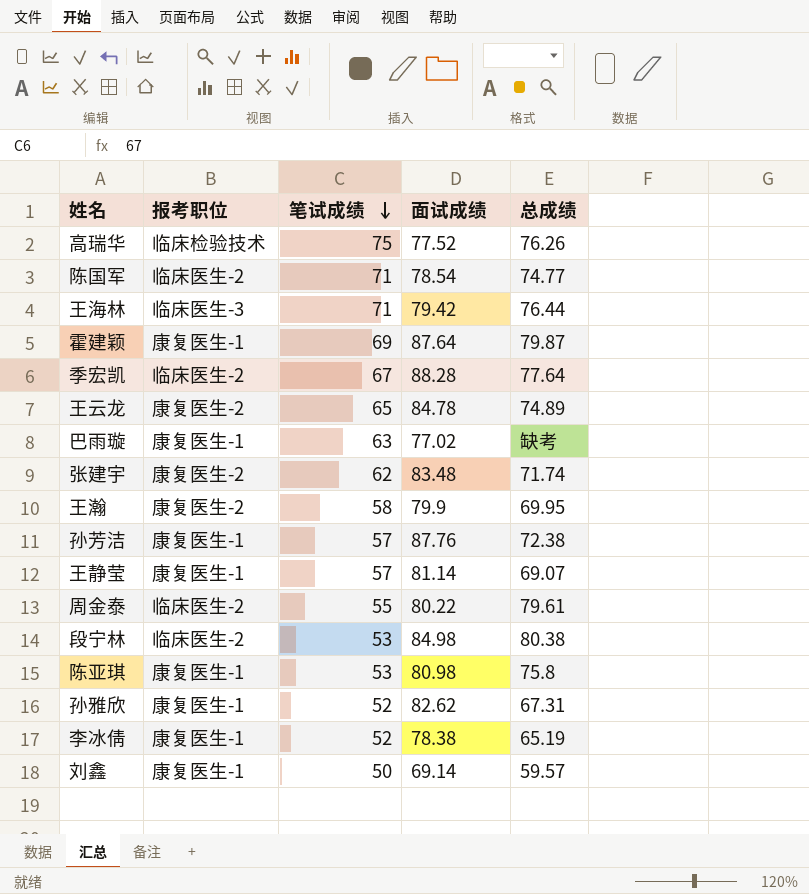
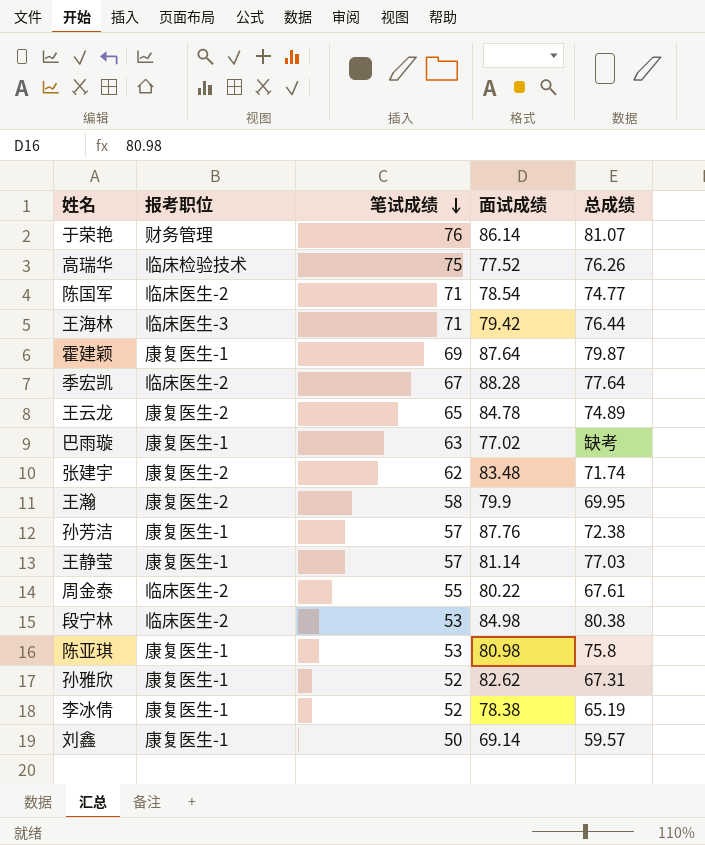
row 于荣艳: none -> 财务管理 | 76 | 86.14 | 81.07
王静莹 | 总成绩: 69.07 -> 77.03
周金泰 | 总成绩: 79.61 -> 67.61

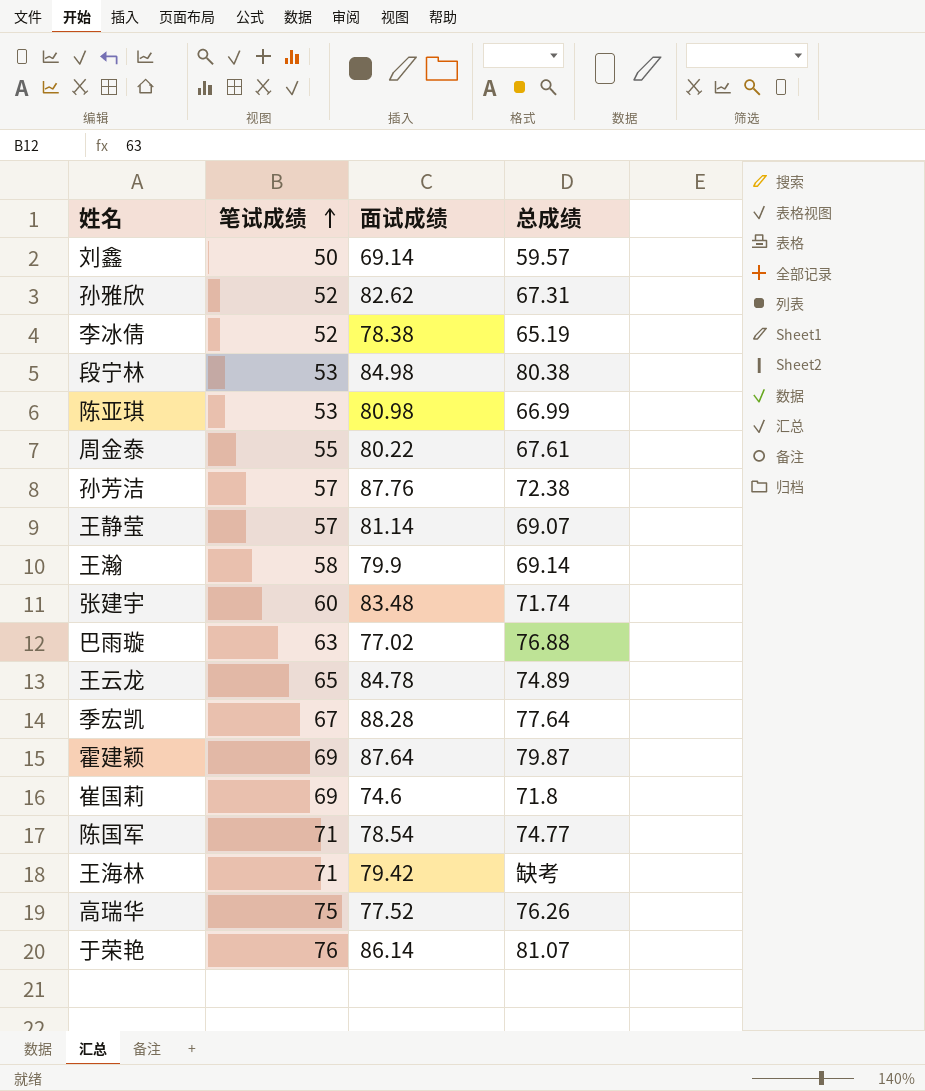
row order: 笔试成绩 descending -> 笔试成绩 ascending
column 报考职位 | position: 2 -> none
陈亚琪 | 总成绩: 75.8 -> 66.99
王静莹 | 总成绩: 77.03 -> 69.07
王瀚 | 总成绩: 69.95 -> 69.14
张建宇 | 笔试成绩: 62 -> 60
巴雨璇 | 总成绩: 缺考 -> 76.88
row 崔国莉: none -> 69 | 74.6 | 71.8
王海林 | 总成绩: 76.44 -> 缺考

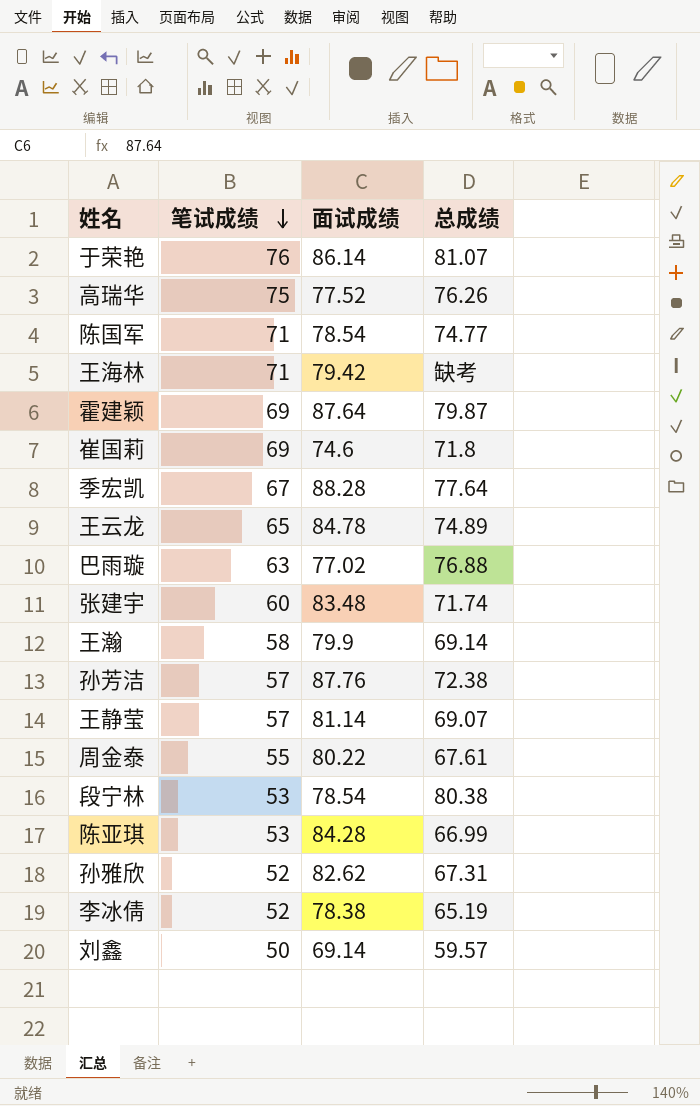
row order: 笔试成绩 ascending -> 笔试成绩 descending
段宁林 | 面试成绩: 84.98 -> 78.54
陈亚琪 | 面试成绩: 80.98 -> 84.28

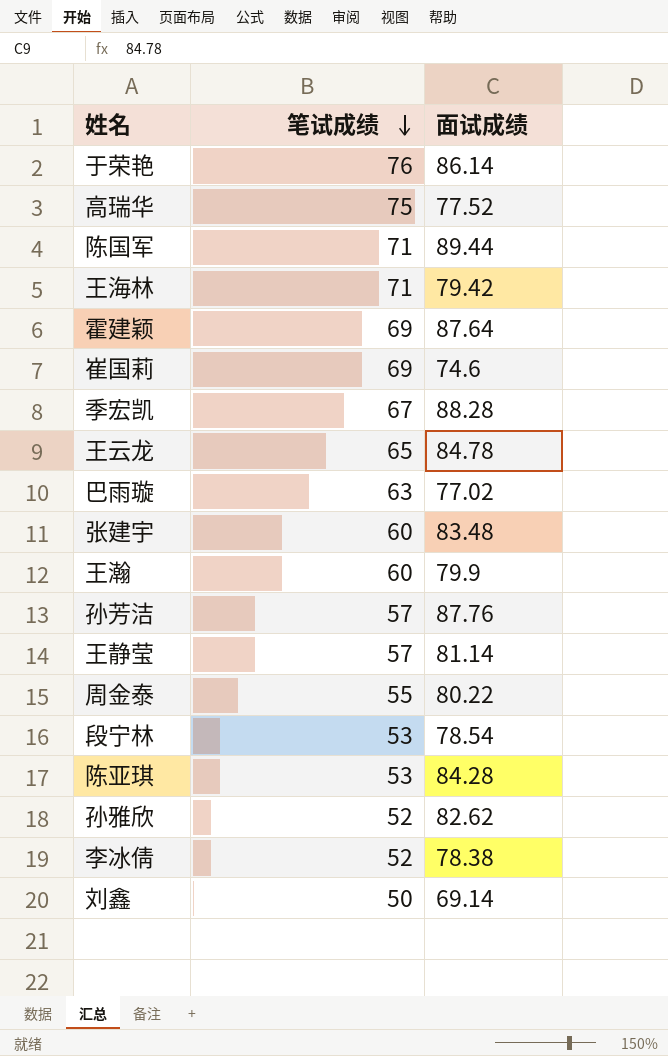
column 总成绩 | position: 4 -> none
陈国军 | 面试成绩: 78.54 -> 89.44
王瀚 | 笔试成绩: 58 -> 60

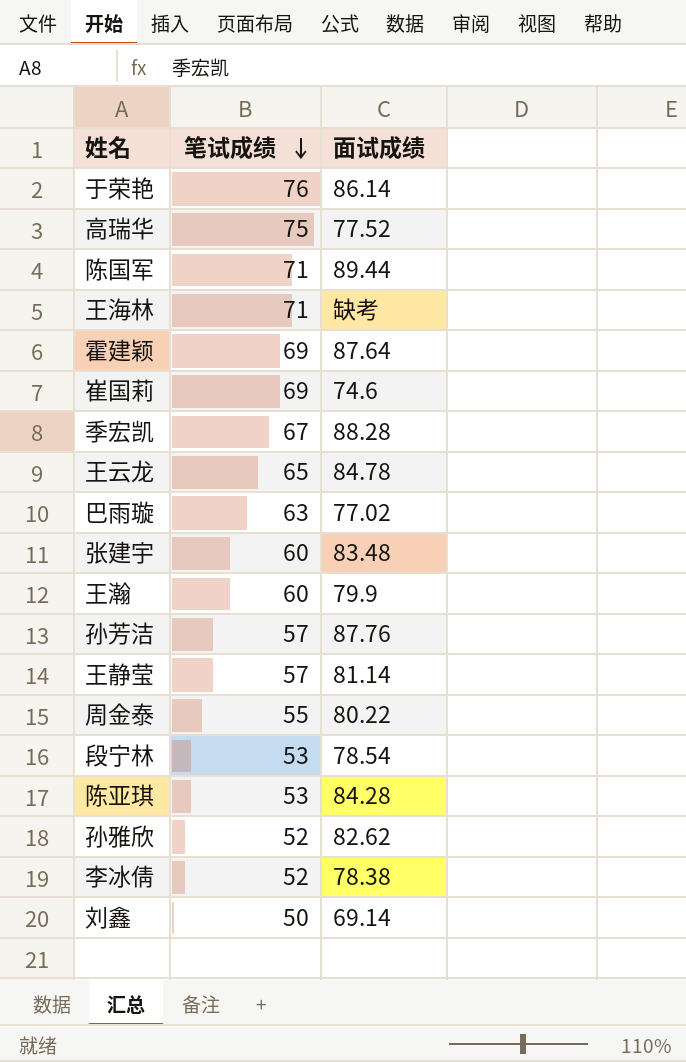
王海林 | 面试成绩: 79.42 -> 缺考

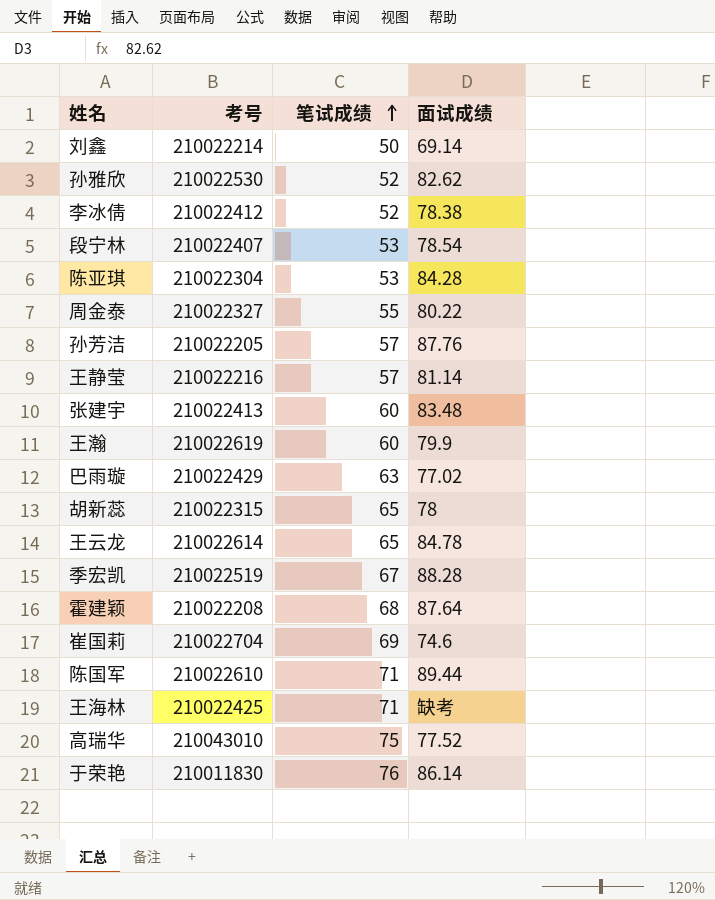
row order: 笔试成绩 descending -> 笔试成绩 ascending
column 考号 | position: none -> 2
row 胡新蕊: none -> 210022315 | 65 | 78
霍建颖 | 笔试成绩: 69 -> 68

